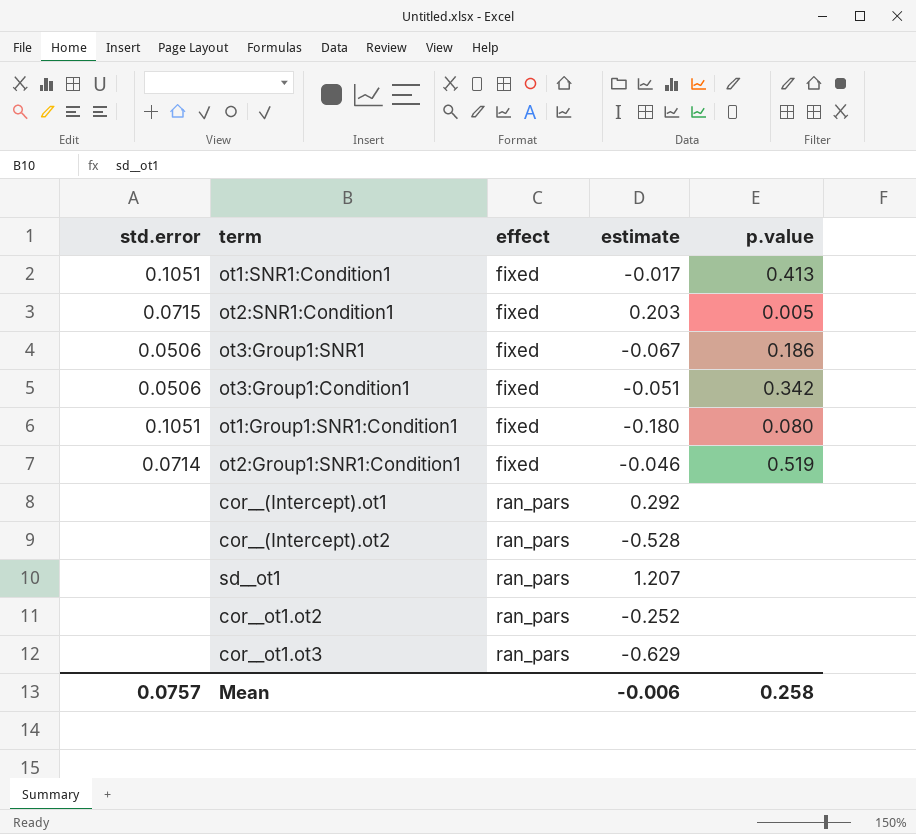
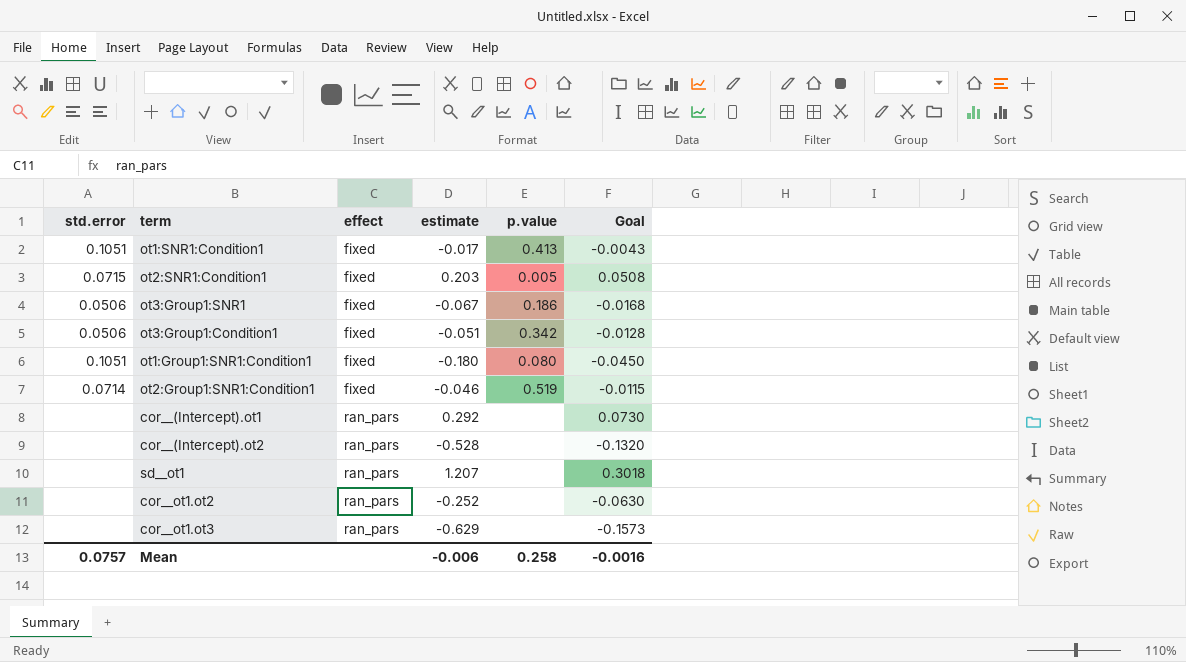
column Goal | formula: none -> [estimate] * 0.25

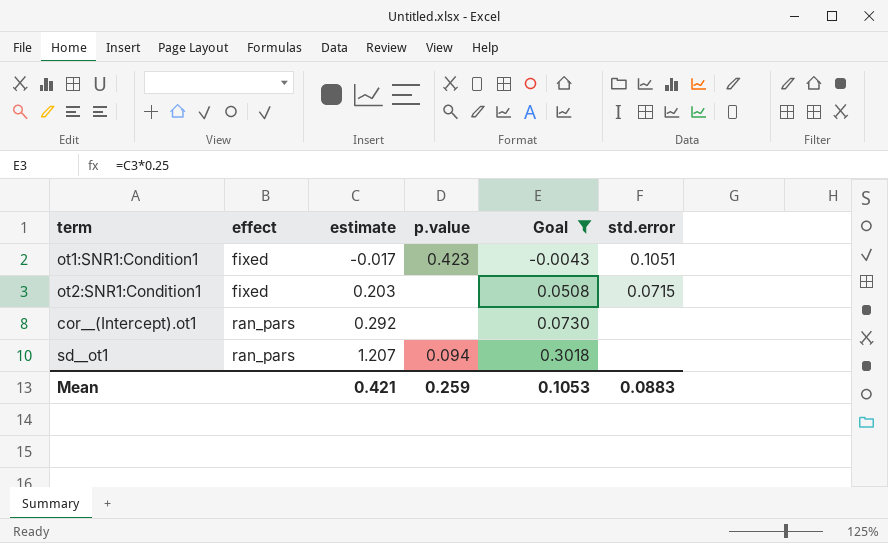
filter: none -> Goal >= -0.0043
column std.error | position: 1 -> 6
ot1:SNR1:Condition1 | p.value: 0.413 -> 0.423
ot2:SNR1:Condition1 | p.value: 0.005 -> none
sd__ot1 | p.value: none -> 0.094
Mean | estimate: -0.006 -> 0.421
Mean | p.value: 0.258 -> 0.259
Mean | Goal: -0.0016 -> 0.1053
Mean | std.error: 0.0757 -> 0.0883

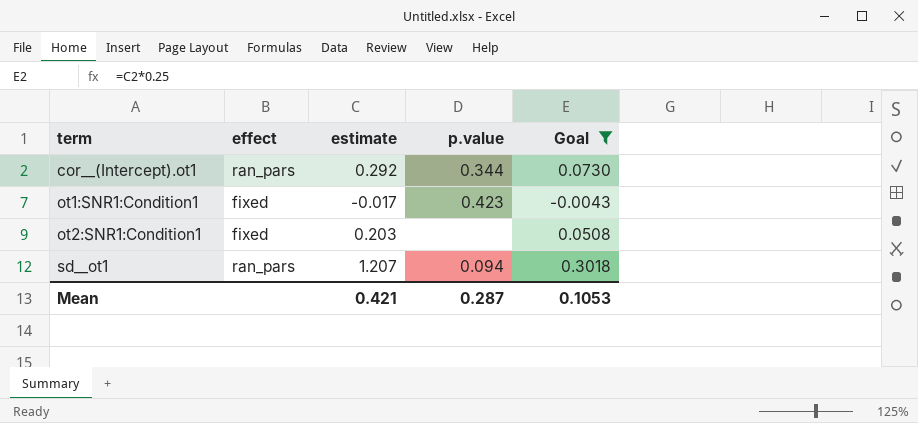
row order: effect ascending -> term ascending
column std.error | position: 6 -> none
cor__(Intercept).ot1 | p.value: none -> 0.344
Mean | p.value: 0.259 -> 0.287

